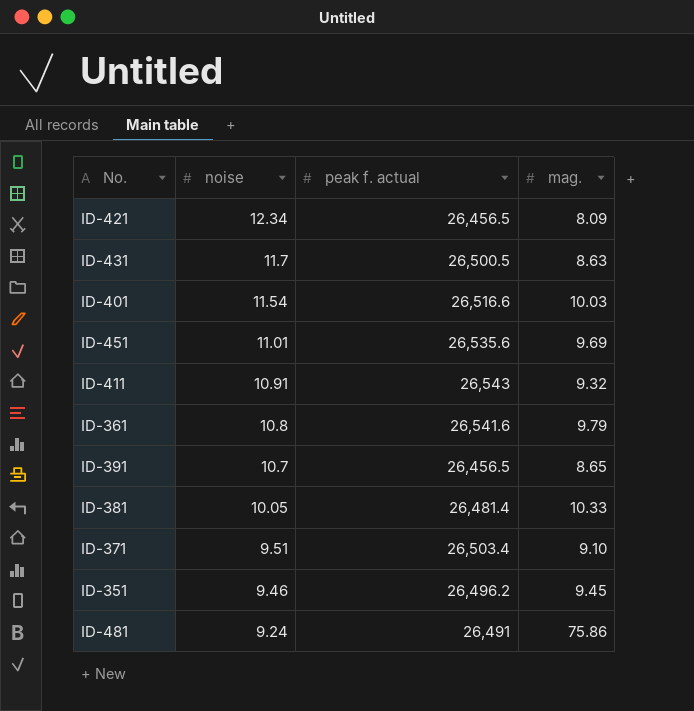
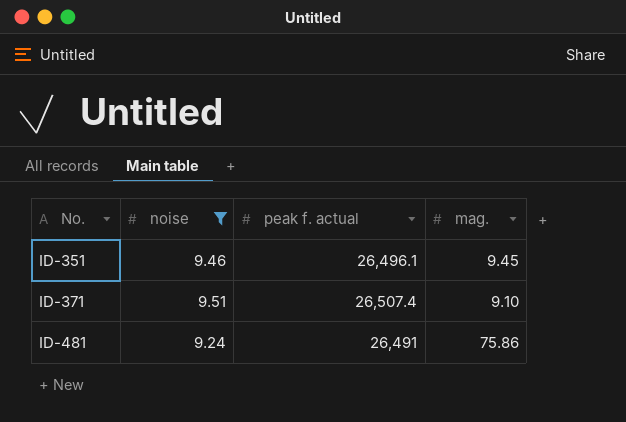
filter: none -> noise <= 9.51
row order: noise descending -> No. ascending
ID-351 | peak f. actual: 26,496.2 -> 26,496.1
ID-371 | peak f. actual: 26,503.4 -> 26,507.4

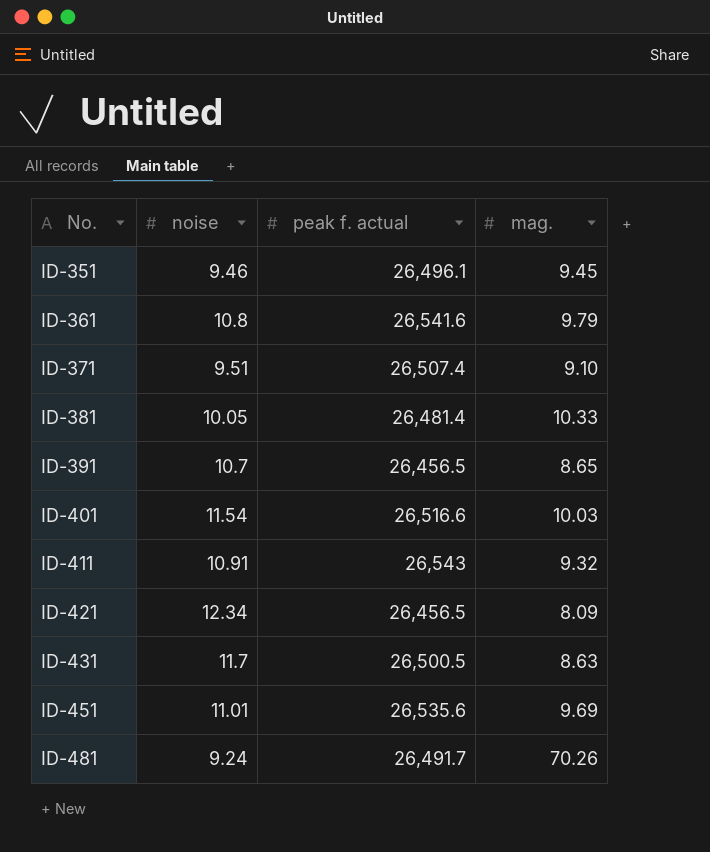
filter: noise <= 9.51 -> none
ID-481 | peak f. actual: 26,491 -> 26,491.7
ID-481 | mag.: 75.86 -> 70.26

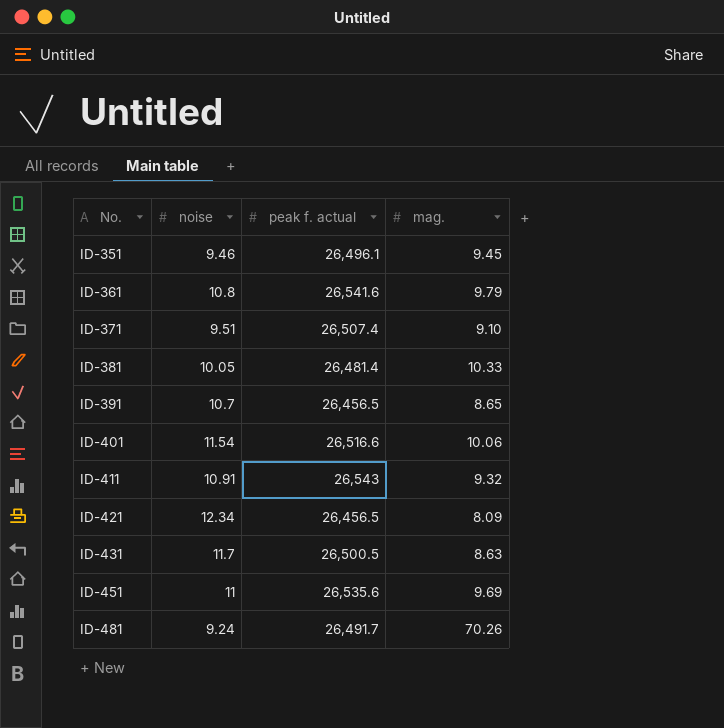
ID-401 | mag.: 10.03 -> 10.06
ID-451 | noise: 11.01 -> 11

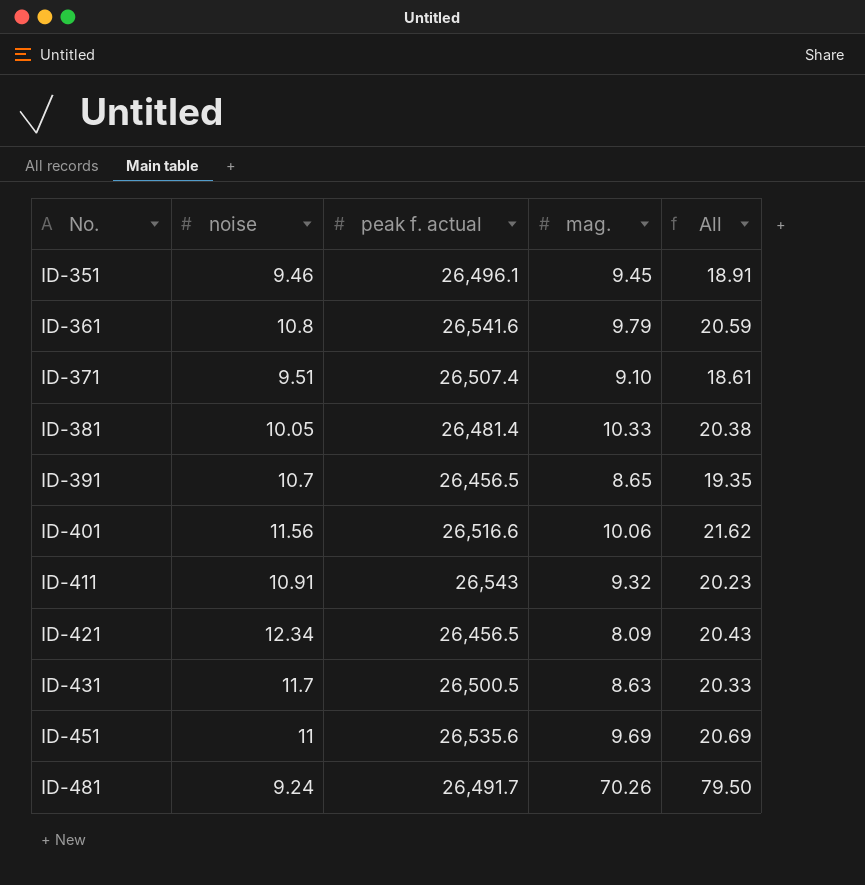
column All | formula: none -> [noise] + [mag.]
ID-401 | noise: 11.54 -> 11.56

